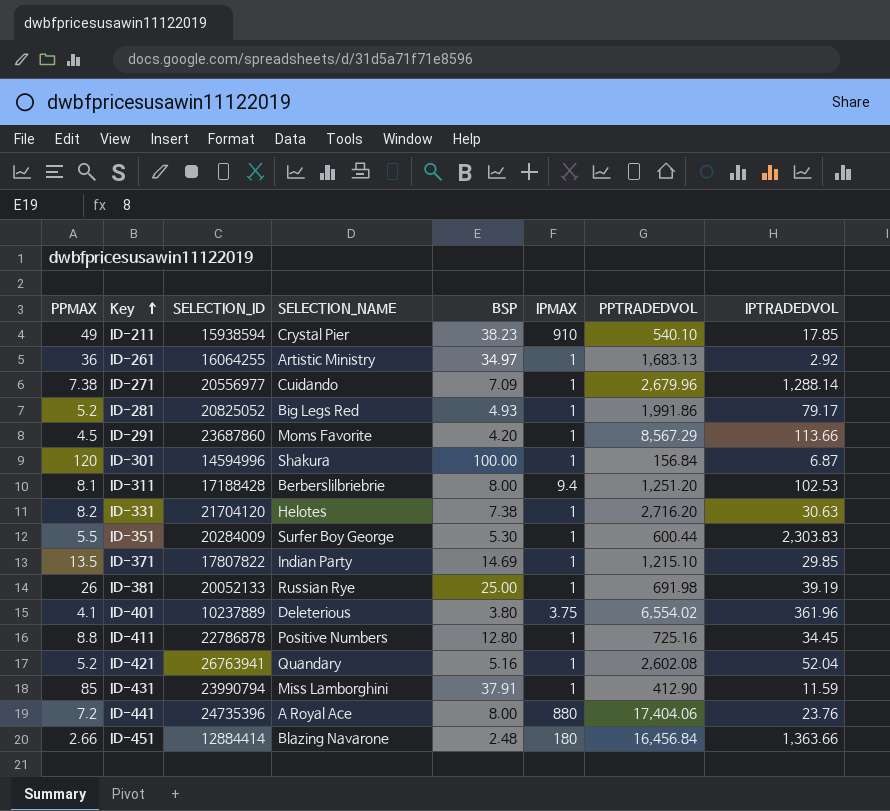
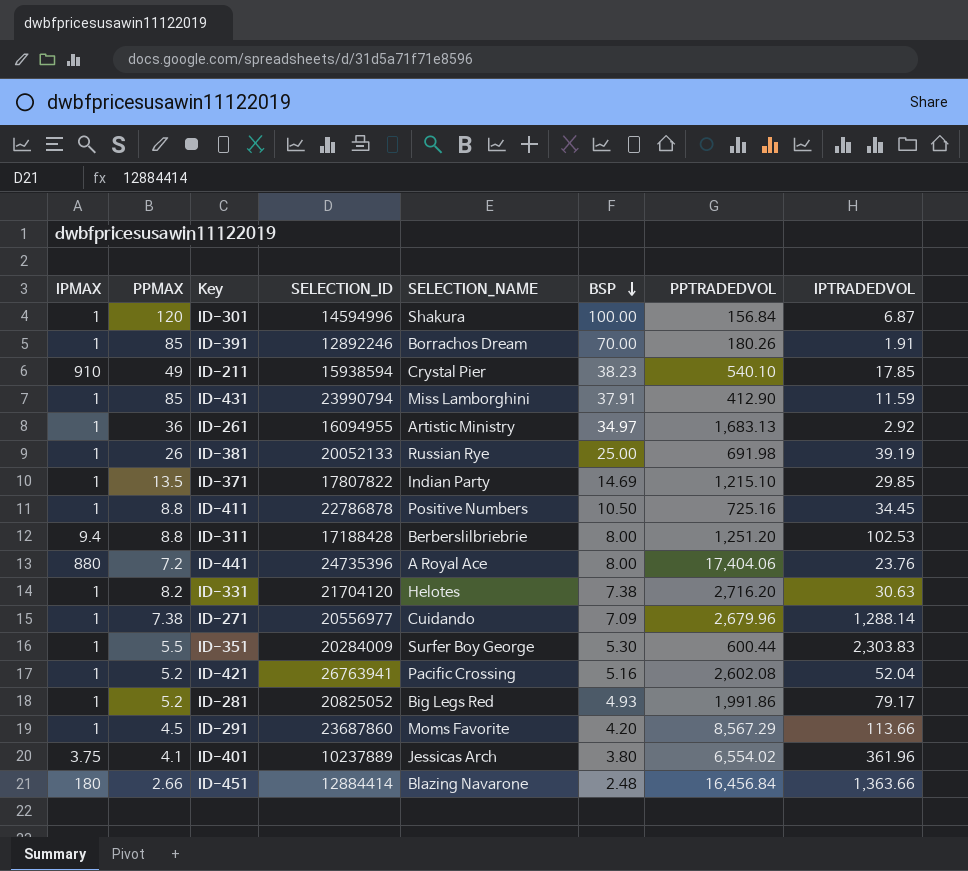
row order: Key ascending -> BSP descending
column IPMAX | position: 6 -> 1
row ID-391: none -> 1 | 85 | 12892246 | Borrachos Dream | 70.00 | 180.26 | 1.91
ID-261 | SELECTION_ID: 16064255 -> 16094955
ID-411 | BSP: 12.80 -> 10.50
ID-311 | PPMAX: 8.1 -> 8.8
ID-421 | SELECTION_NAME: Quandary -> Pacific Crossing
ID-401 | SELECTION_NAME: Deleterious -> Jessicas Arch

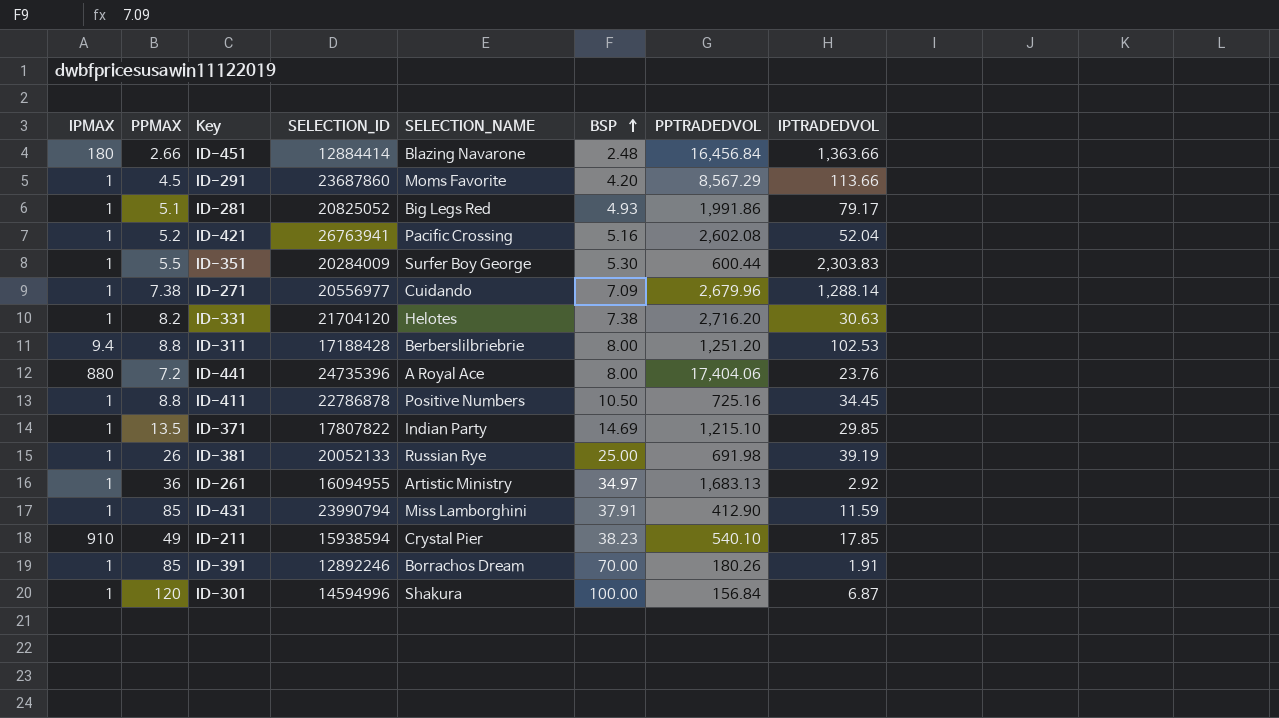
row order: BSP descending -> BSP ascending
row ID-401: 3.75 | 4.1 | 10237889 | Jessicas Arch | 3.80 | 6,554.02 | 361.96 -> none
ID-281 | PPMAX: 5.2 -> 5.1

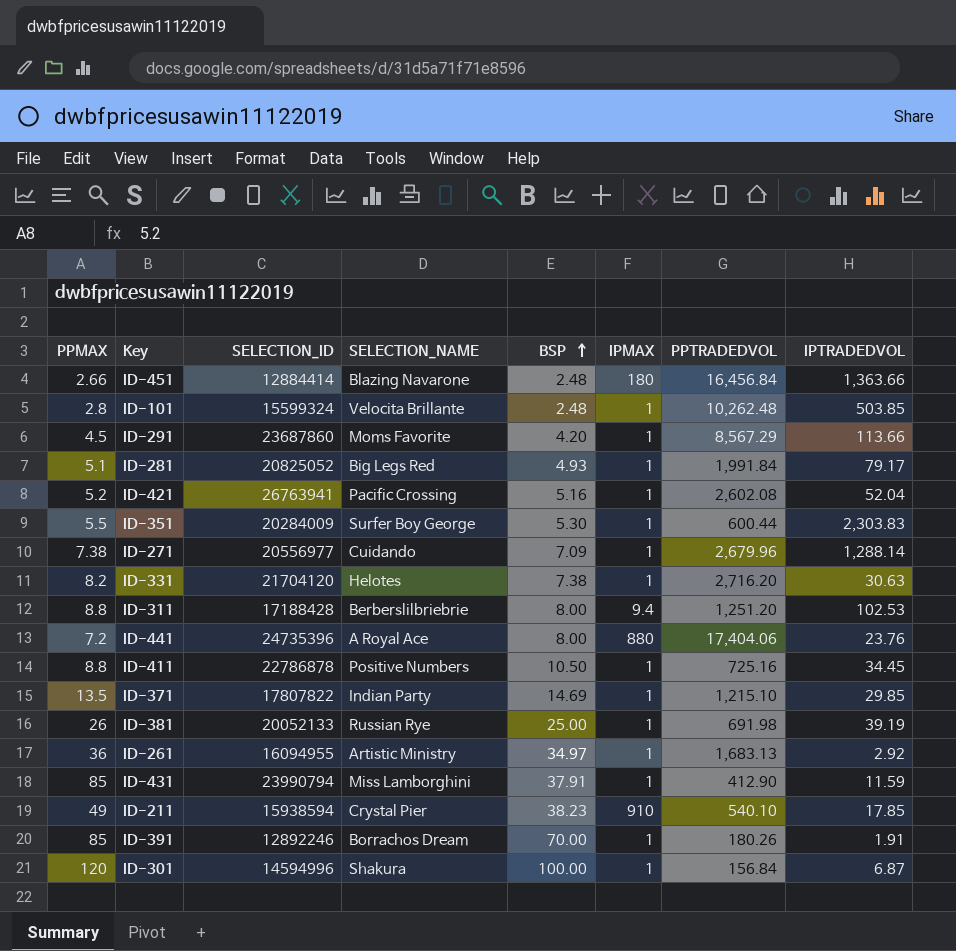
column IPMAX | position: 1 -> 6
row ID-101: none -> 2.8 | 15599324 | Velocita Brillante | 2.48 | 1 | 10,262.48 | 503.85
ID-281 | PPTRADEDVOL: 1,991.86 -> 1,991.84

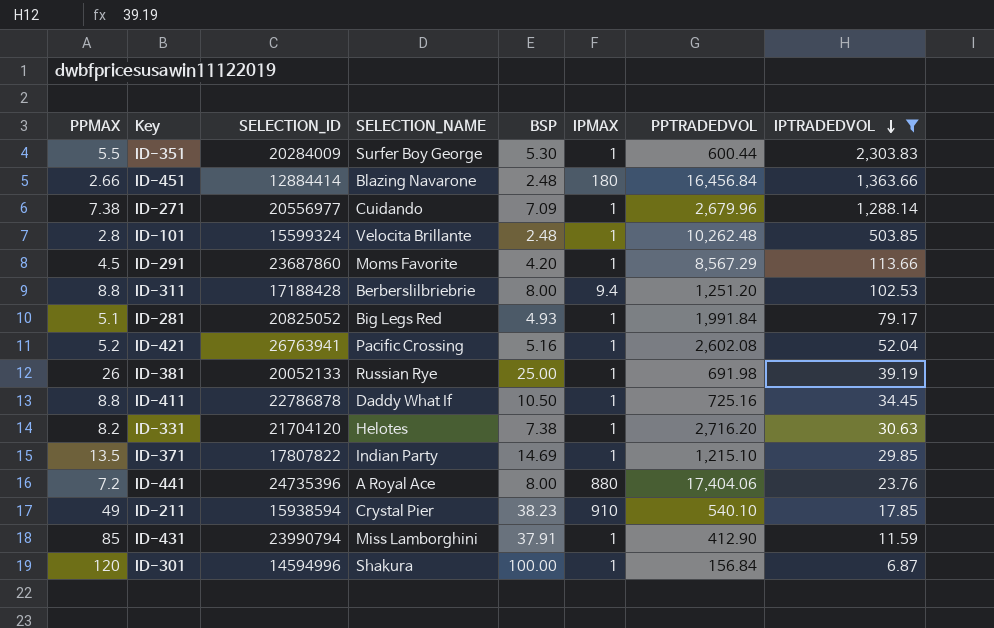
filter: none -> IPTRADEDVOL >= 6.87
row order: BSP ascending -> IPTRADEDVOL descending
ID-411 | SELECTION_NAME: Positive Numbers -> Daddy What If

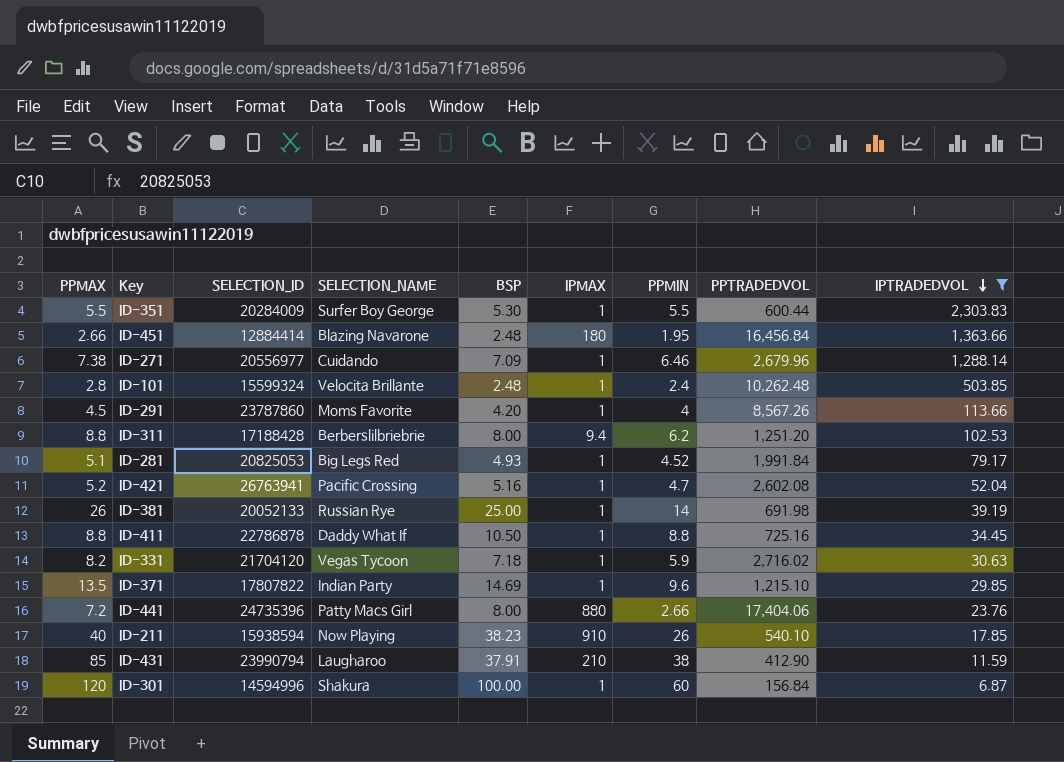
column PPMIN | position: none -> 7
ID-291 | SELECTION_ID: 23687860 -> 23787860
ID-291 | PPTRADEDVOL: 8,567.29 -> 8,567.26
ID-281 | SELECTION_ID: 20825052 -> 20825053
ID-331 | SELECTION_NAME: Helotes -> Vegas Tycoon
ID-331 | BSP: 7.38 -> 7.18
ID-331 | PPTRADEDVOL: 2,716.20 -> 2,716.02
ID-441 | SELECTION_NAME: A Royal Ace -> Patty Macs Girl
ID-211 | PPMAX: 49 -> 40
ID-211 | SELECTION_NAME: Crystal Pier -> Now Playing
ID-431 | SELECTION_NAME: Miss Lamborghini -> Laugharoo
ID-431 | IPMAX: 1 -> 210

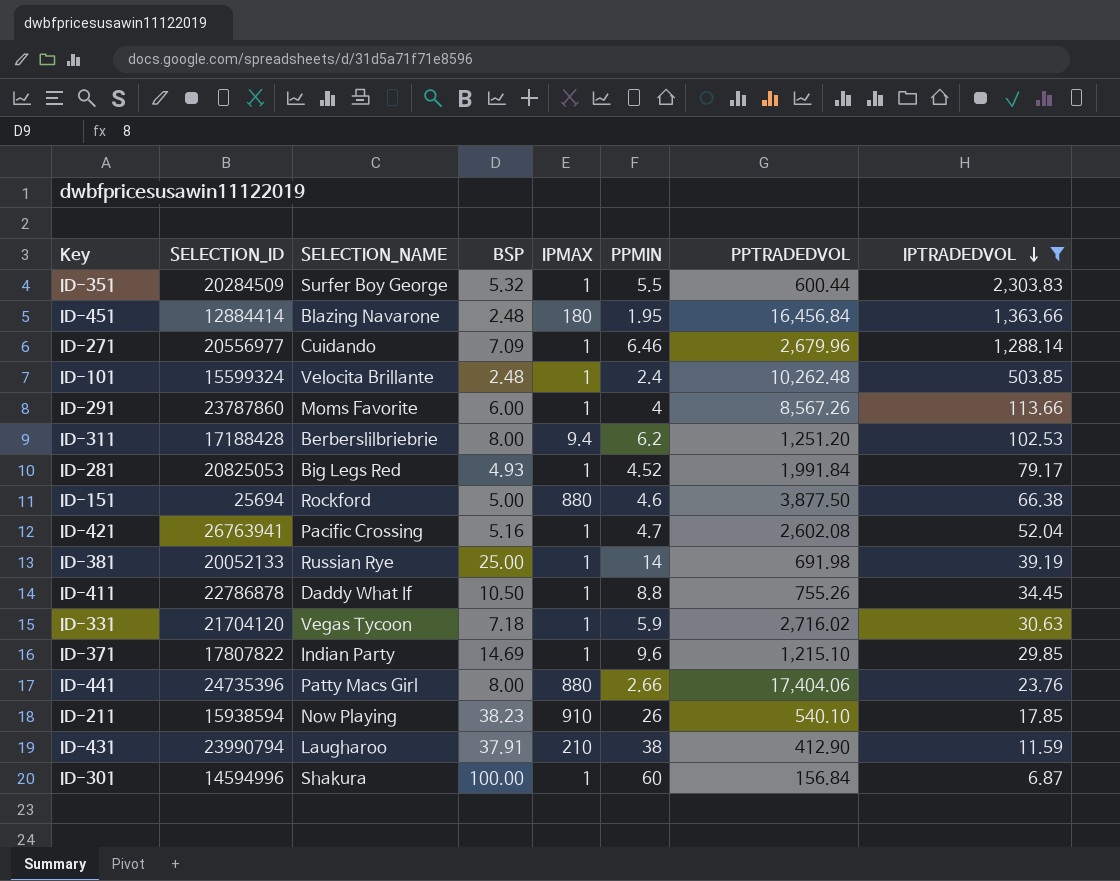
column PPMAX | position: 1 -> none
ID-351 | SELECTION_ID: 20284009 -> 20284509
ID-351 | BSP: 5.30 -> 5.32
ID-291 | BSP: 4.20 -> 6.00
row ID-151: none -> 25694 | Rockford | 5.00 | 880 | 4.6 | 3,877.50 | 66.38
ID-411 | PPTRADEDVOL: 725.16 -> 755.26

